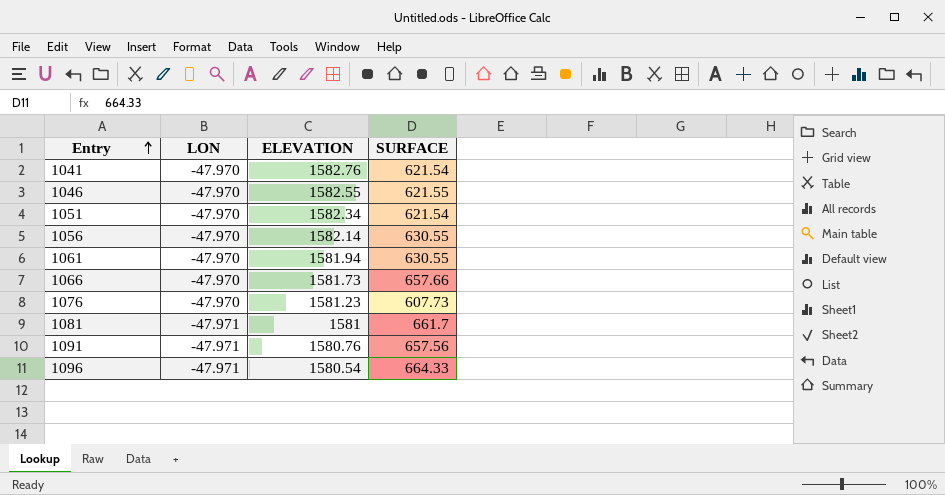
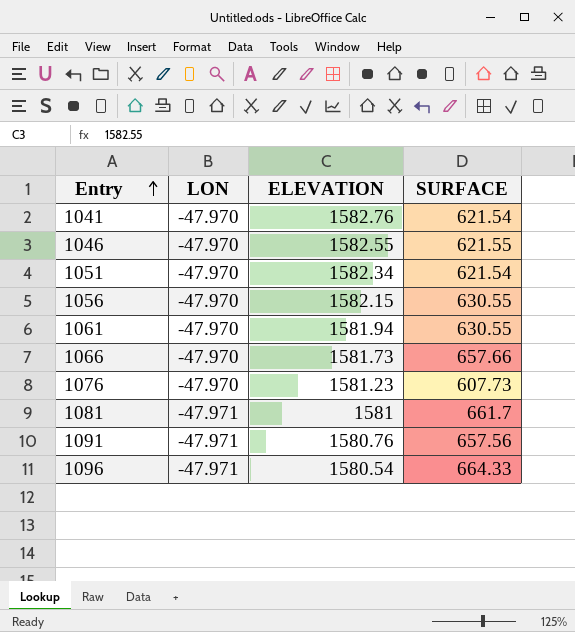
1056 | ELEVATION: 1582.14 -> 1582.15

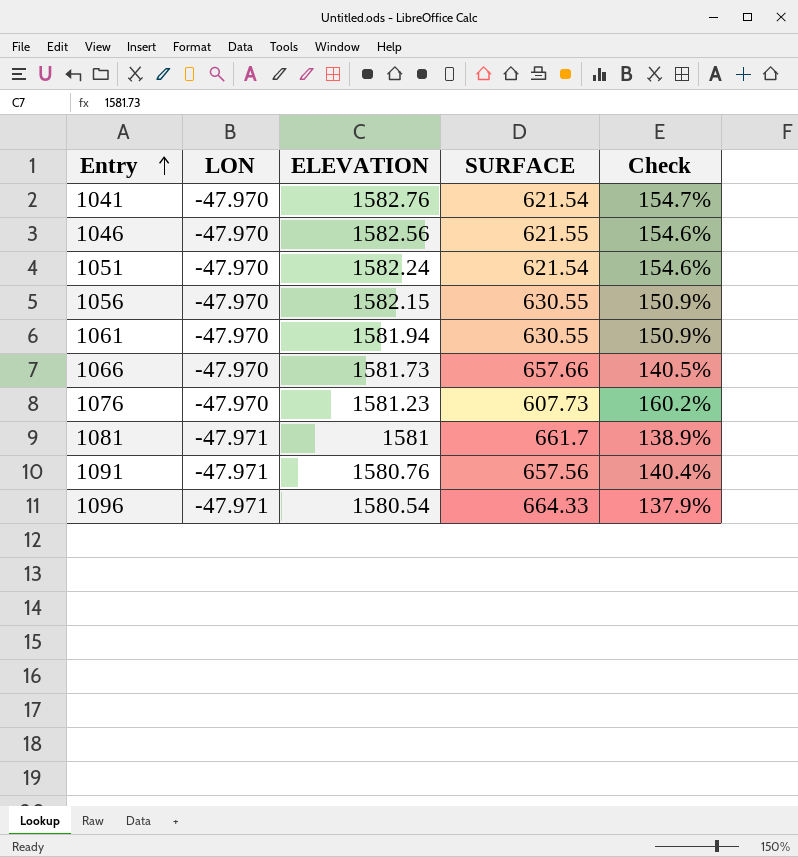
column Check | formula: none -> ([ELEVATION] - [SURFACE]) / [SURFACE]
1046 | ELEVATION: 1582.55 -> 1582.56
1051 | ELEVATION: 1582.34 -> 1582.24

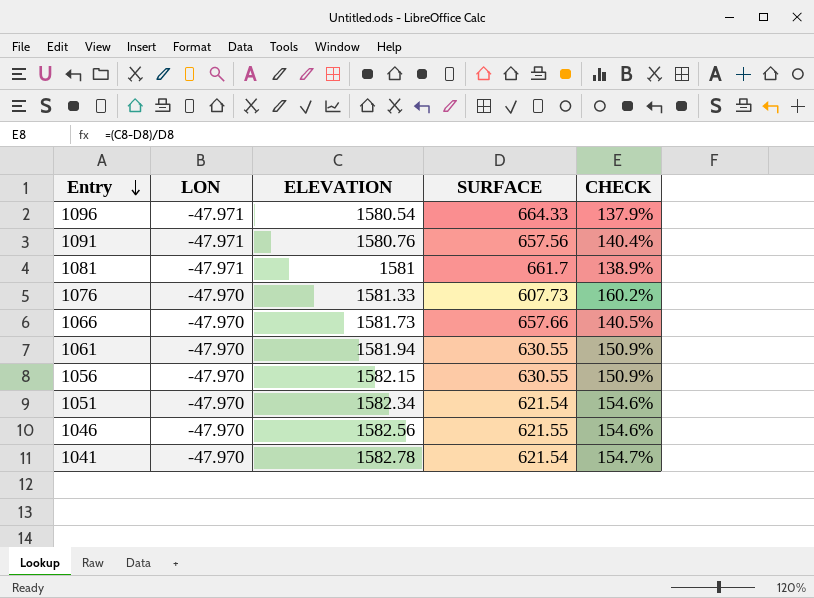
row order: Entry ascending -> Entry descending
column name: Check -> CHECK
1076 | ELEVATION: 1581.23 -> 1581.33
1051 | ELEVATION: 1582.24 -> 1582.34
1041 | ELEVATION: 1582.76 -> 1582.78

